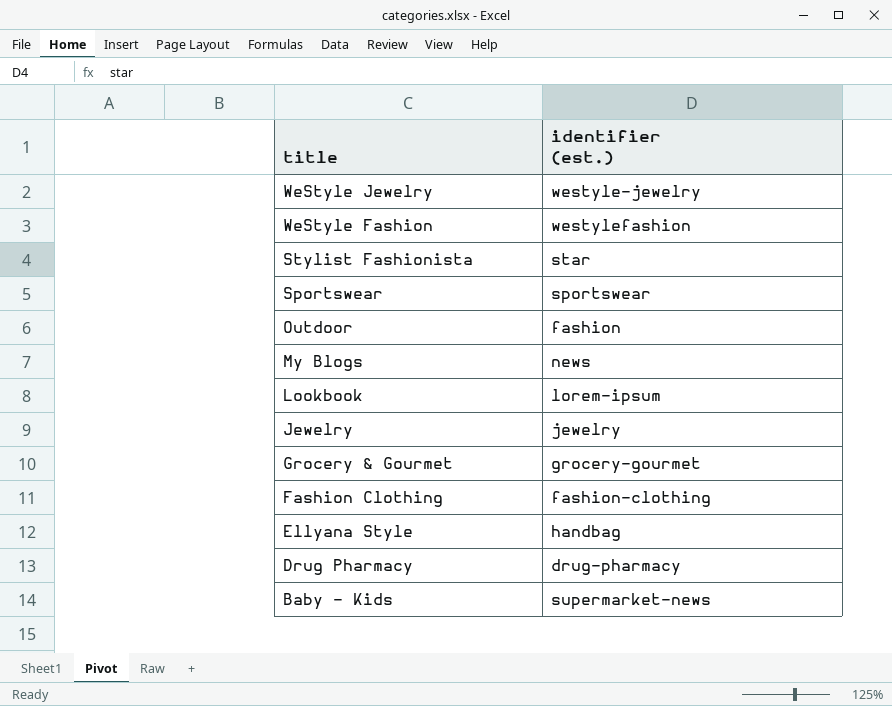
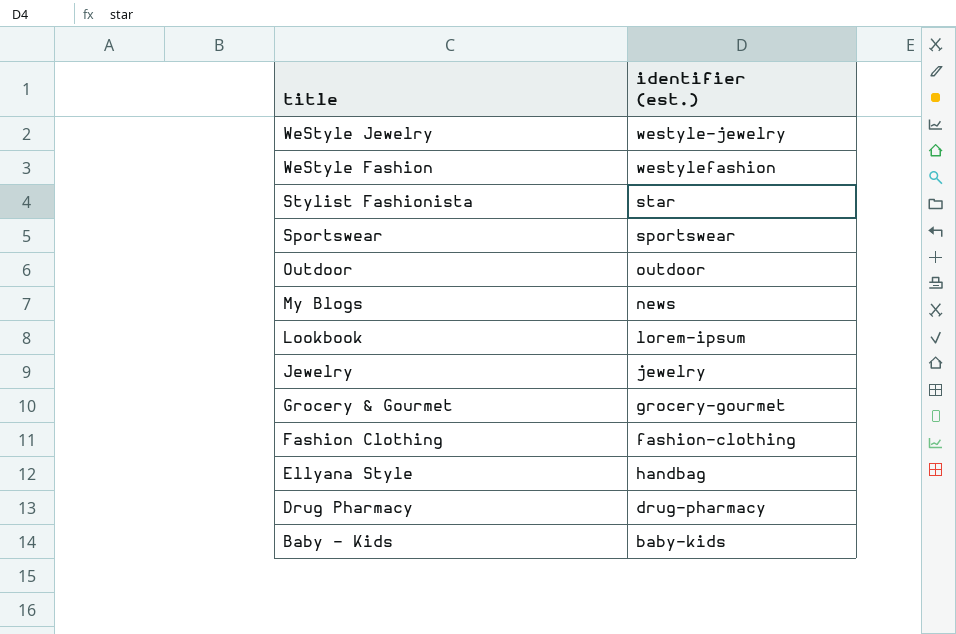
Outdoor | identifier (est.): fashion -> outdoor
Baby - Kids | identifier (est.): supermarket-news -> baby-kids

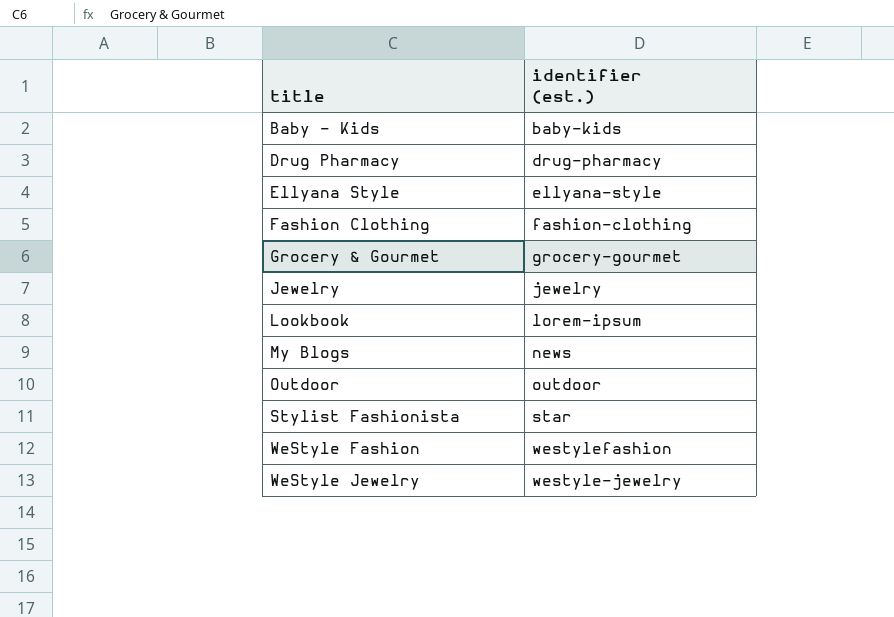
row order: title descending -> title ascending
row Sportswear: sportswear -> none
Ellyana Style | identifier (est.): handbag -> ellyana-style

